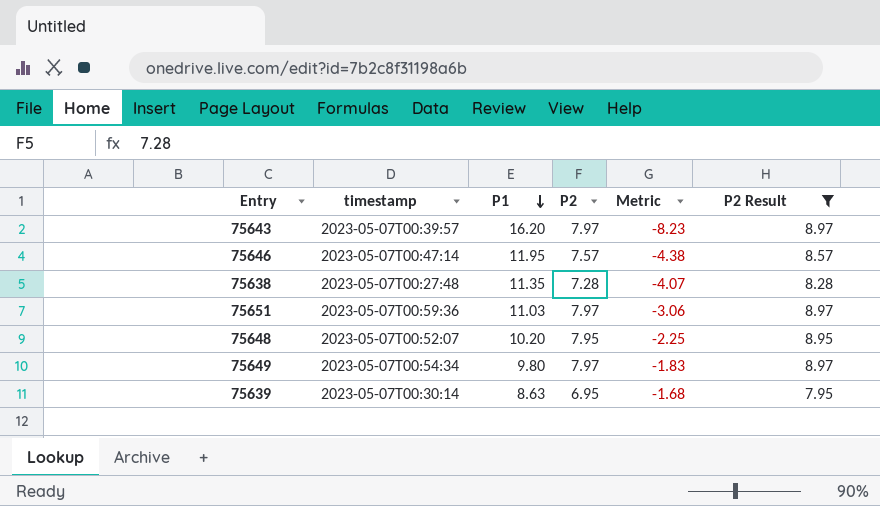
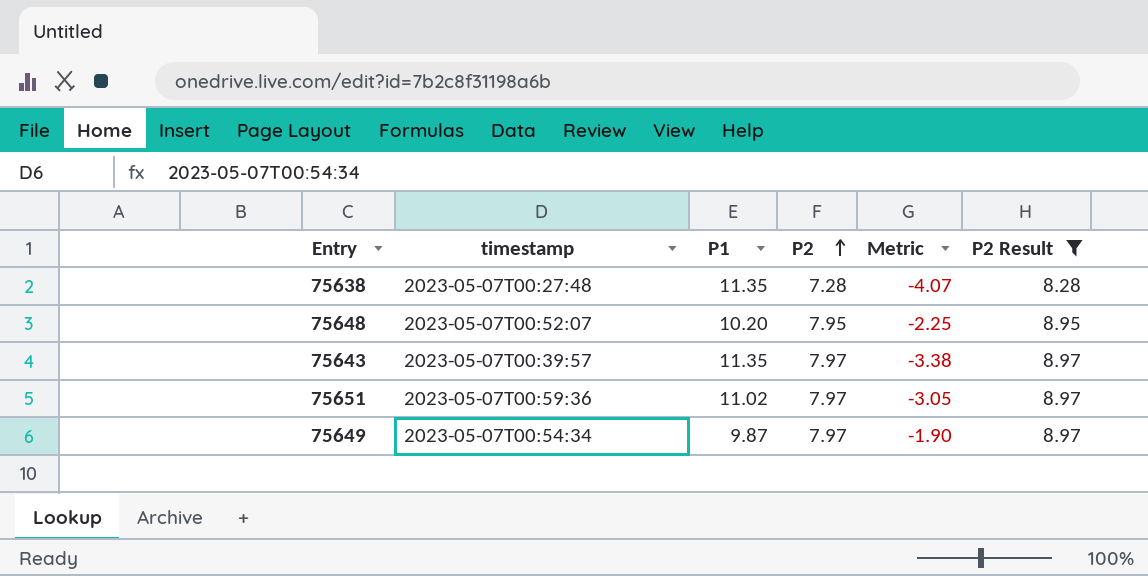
row order: P1 descending -> P2 ascending
row 75646: 2023-05-07T00:47:14 | 11.95 | 7.57 | -4.38 | 8.57 -> none
row 75639: 2023-05-07T00:30:14 | 8.63 | 6.95 | -1.68 | 7.95 -> none
75643 | P1: 16.20 -> 11.35
75643 | Metric: -8.23 -> -3.38
75651 | P1: 11.03 -> 11.02
75651 | Metric: -3.06 -> -3.05
75649 | P1: 9.80 -> 9.87
75649 | Metric: -1.83 -> -1.90

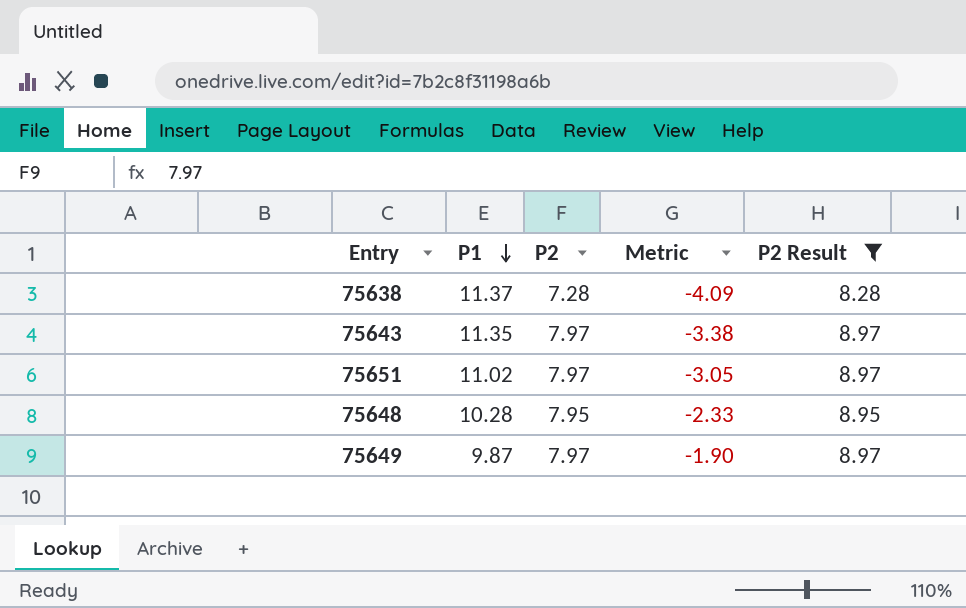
row order: P2 ascending -> P1 descending
column timestamp | position: 2 -> none
75638 | P1: 11.35 -> 11.37
75638 | Metric: -4.07 -> -4.09
75648 | P1: 10.20 -> 10.28
75648 | Metric: -2.25 -> -2.33

